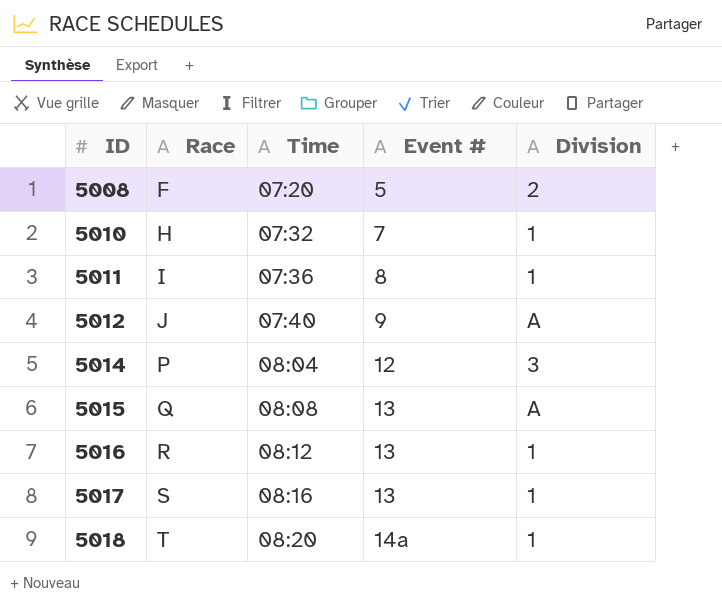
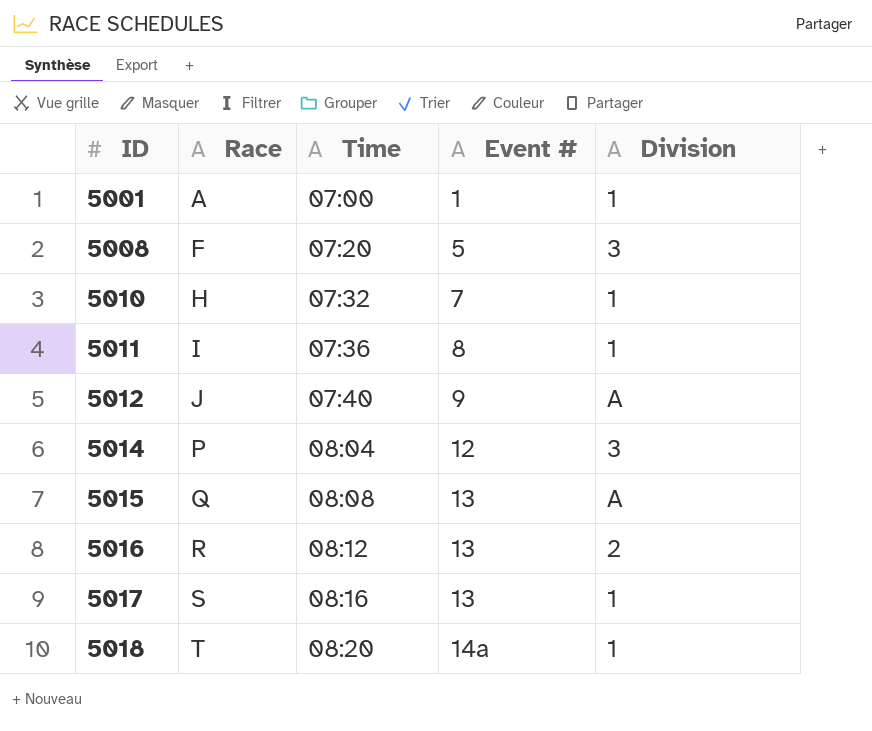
row 5001: none -> A | 07:00 | 1 | 1
5008 | Division: 2 -> 3
5016 | Division: 1 -> 2

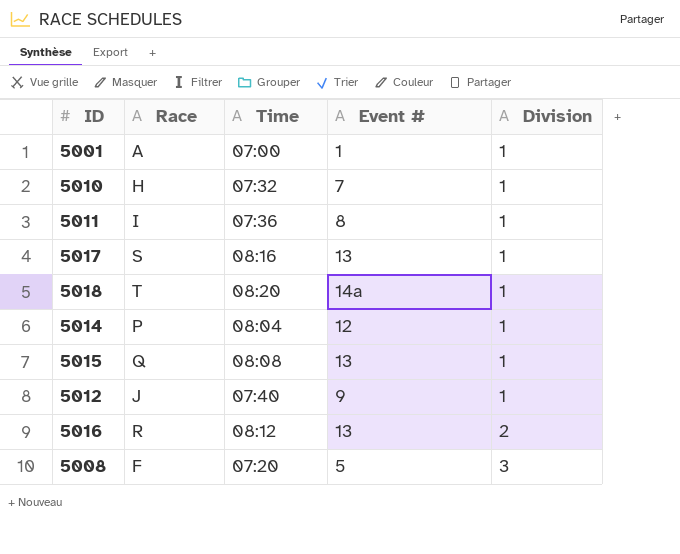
row order: ID ascending -> Division ascending
5014 | Division: 3 -> 1
5015 | Division: A -> 1
5012 | Division: A -> 1

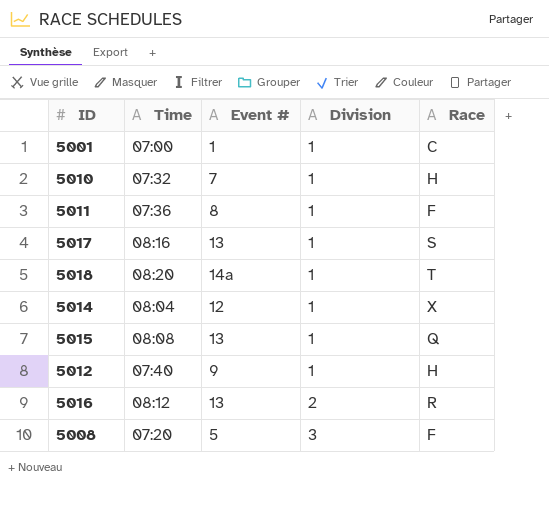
column Race | position: 2 -> 5
5001 | Race: A -> C
5011 | Race: I -> F
5014 | Race: P -> X
5012 | Race: J -> H

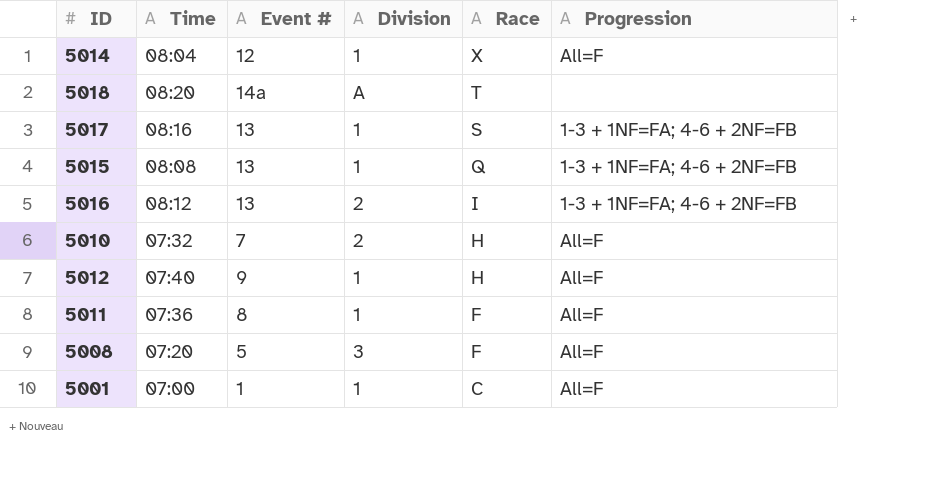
row order: Division ascending -> Race descending
column Progression | position: none -> 6
5018 | Division: 1 -> A
5016 | Race: R -> I
5010 | Division: 1 -> 2

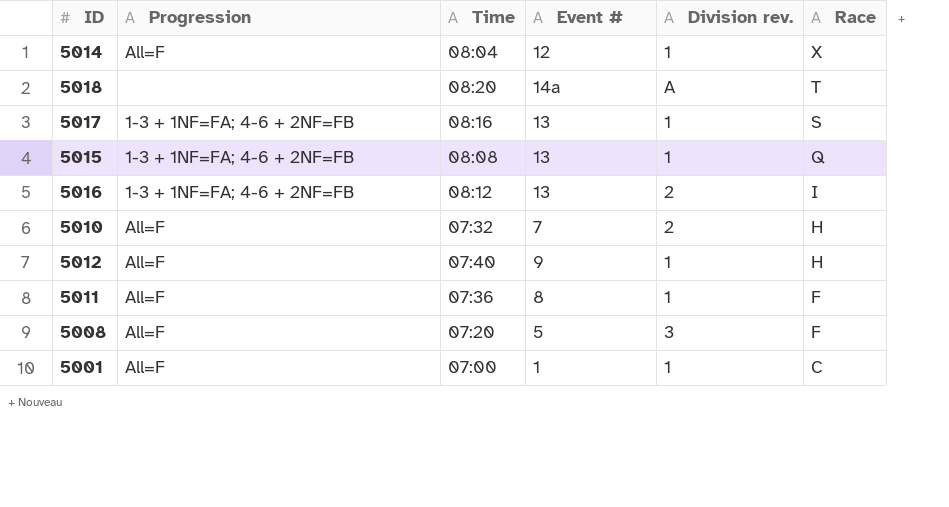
column Progression | position: 6 -> 2
column name: Division -> Division rev.

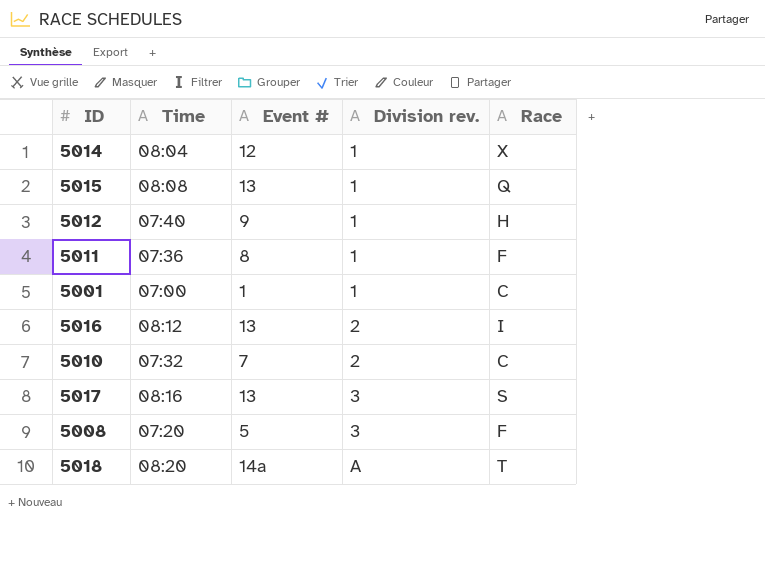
row order: Race descending -> Division rev. ascending
column Progression | position: 2 -> none
5010 | Race: H -> C
5017 | Division rev.: 1 -> 3

